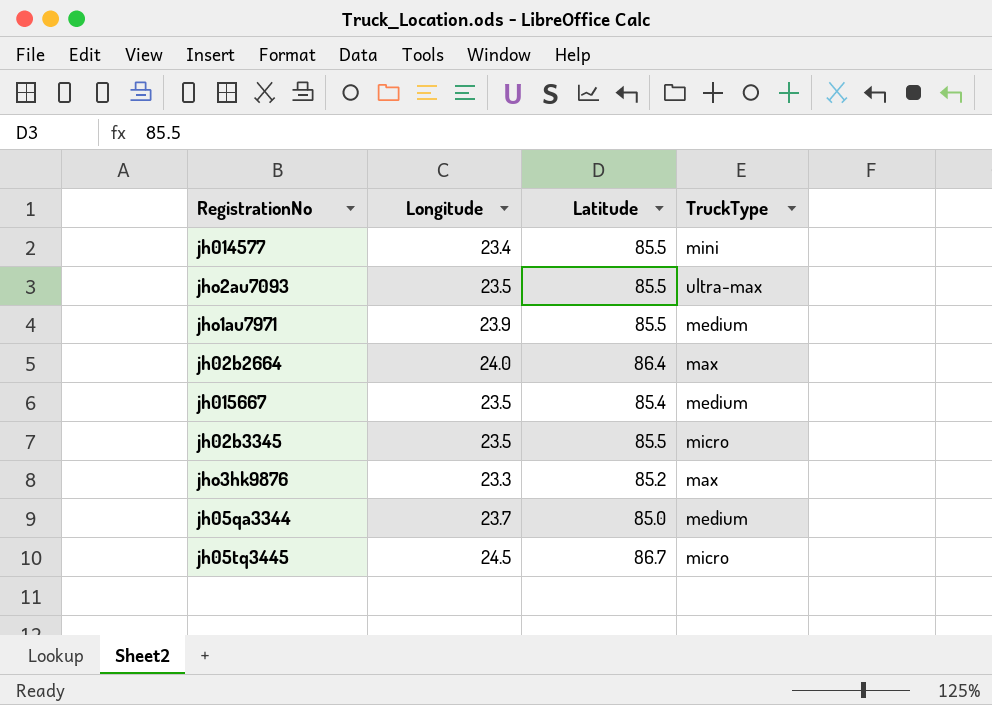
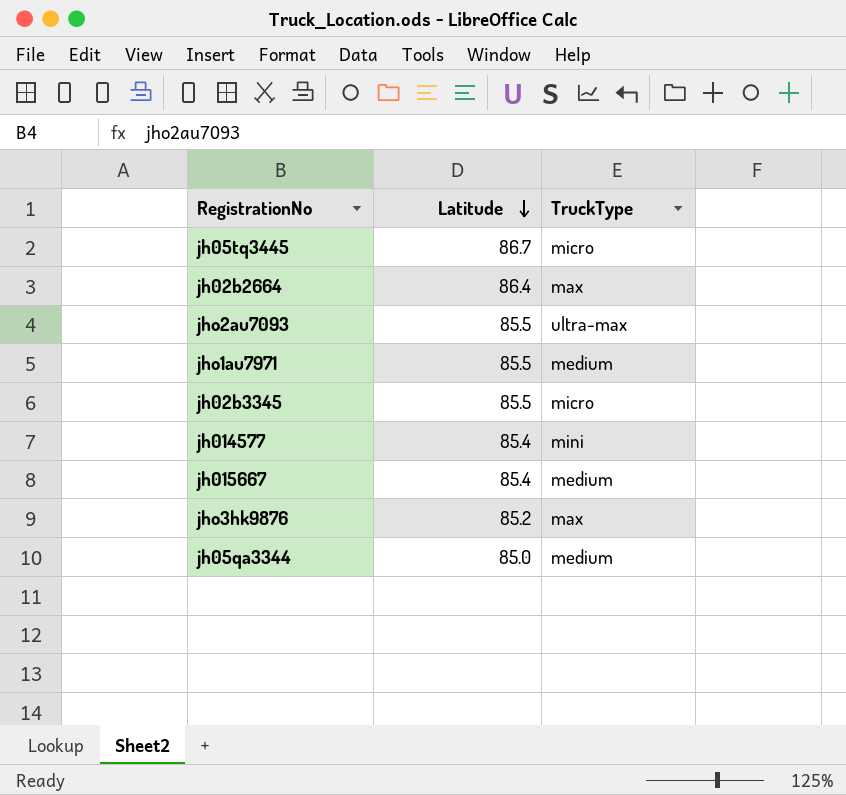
row order: none -> Latitude descending
column Longitude | position: 2 -> none
jh014577 | Latitude: 85.5 -> 85.4

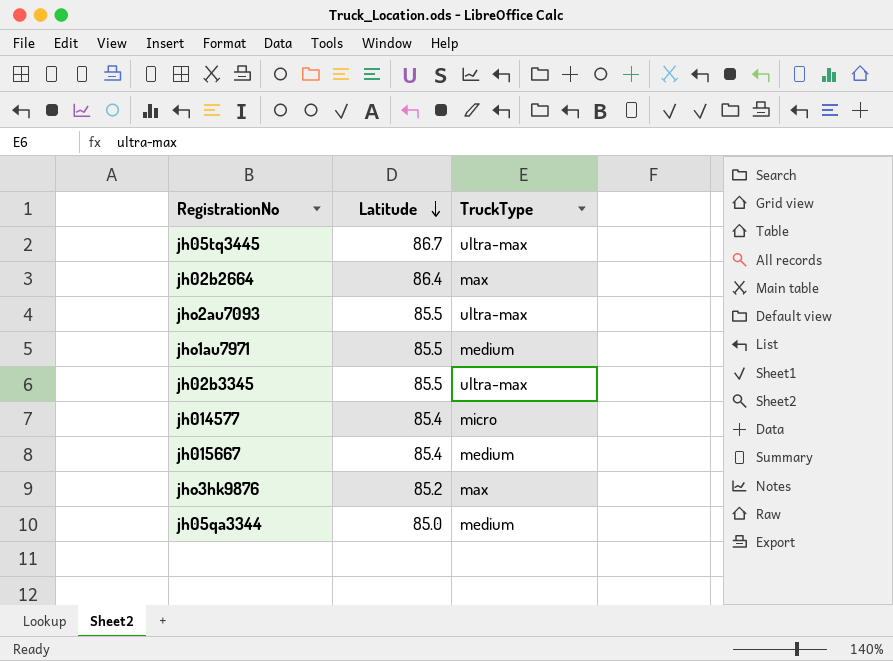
jh05tq3445 | TruckType: micro -> ultra-max
jh02b3345 | TruckType: micro -> ultra-max
jh014577 | TruckType: mini -> micro

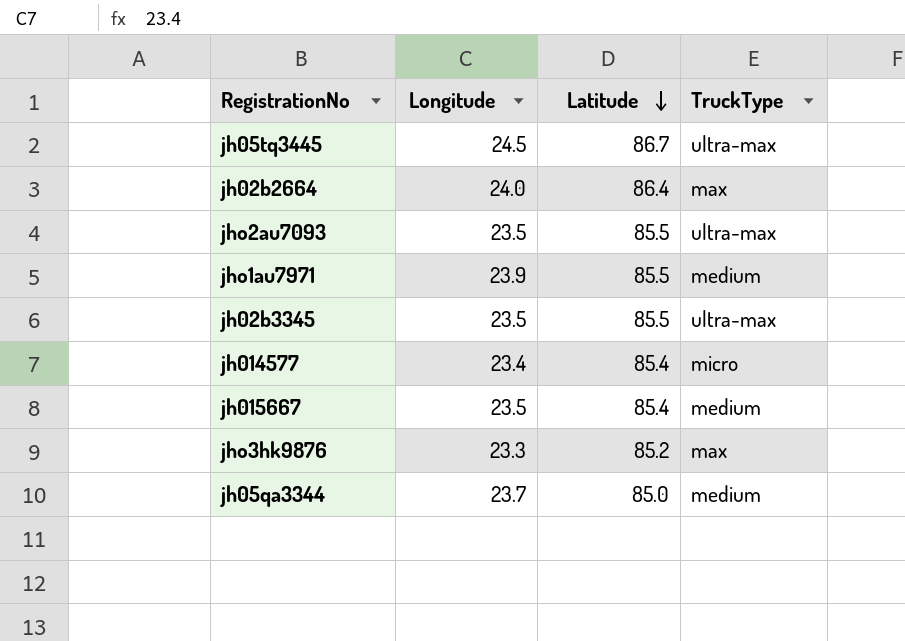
column Longitude | position: none -> 2

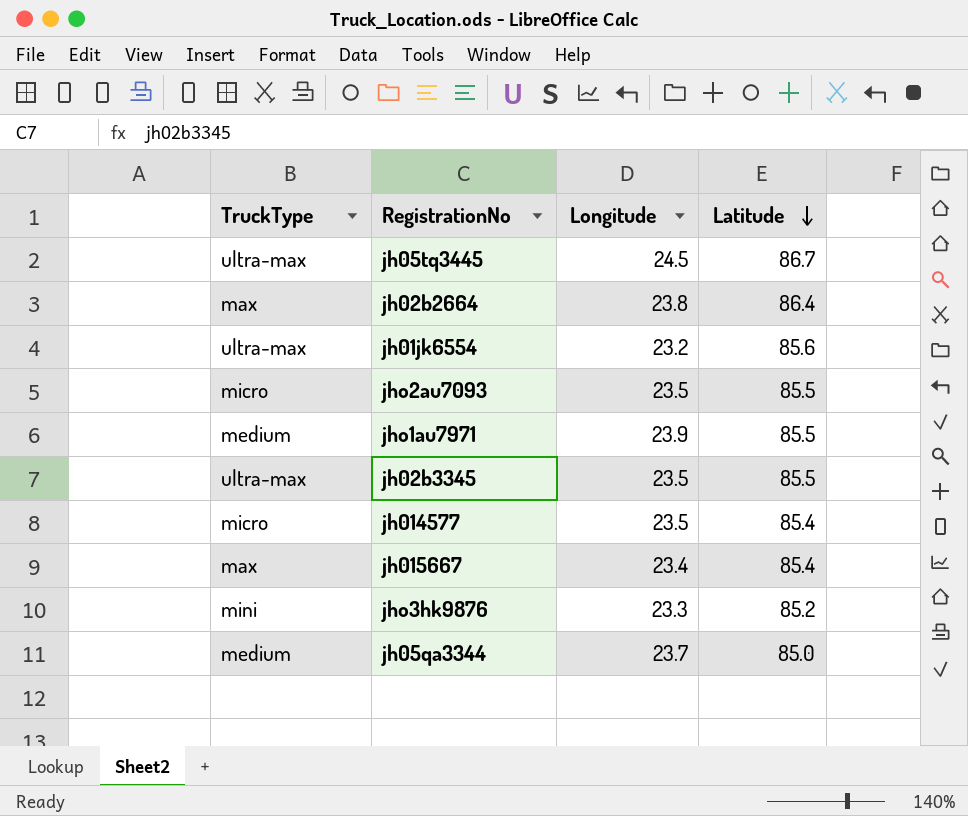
column TruckType | position: 4 -> 1
jh02b2664 | Longitude: 24.0 -> 23.8
row jh01jk6554: none -> ultra-max | 23.2 | 85.6
jho2au7093 | TruckType: ultra-max -> micro
jh014577 | Longitude: 23.4 -> 23.5
jh015667 | TruckType: medium -> max
jh015667 | Longitude: 23.5 -> 23.4
jho3hk9876 | TruckType: max -> mini

